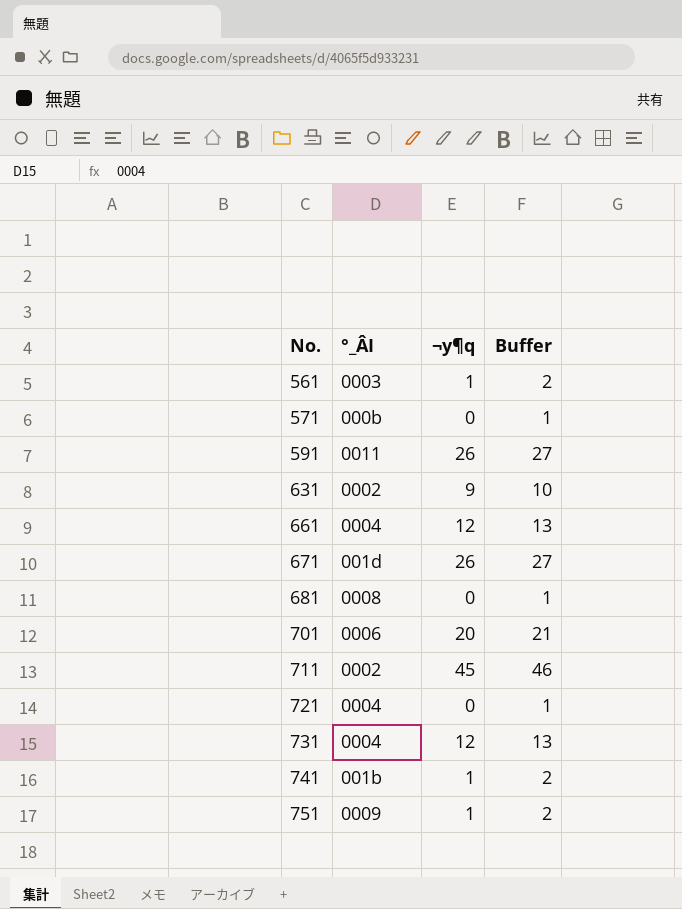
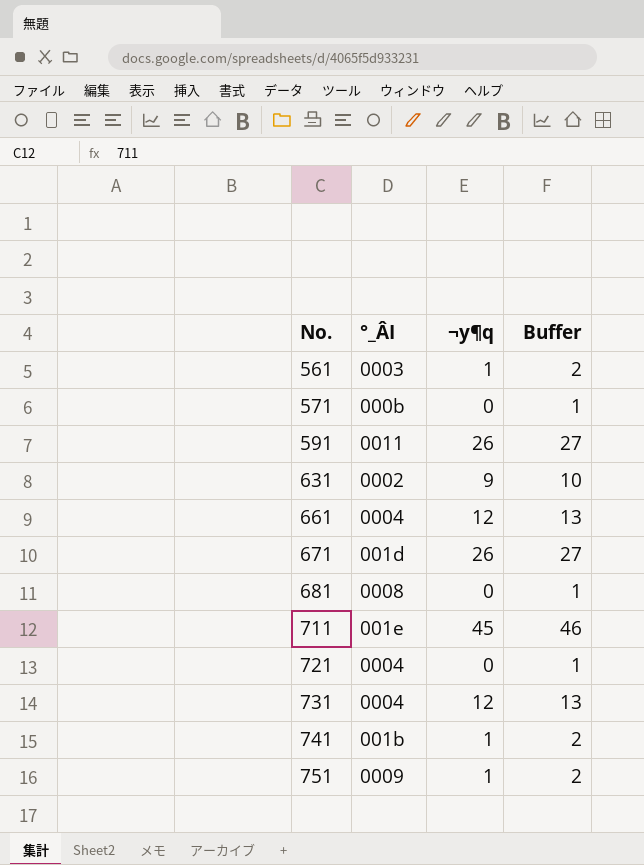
row 701: 0006 | 20 | 21 -> none
711 | °_ÂI: 0002 -> 001e

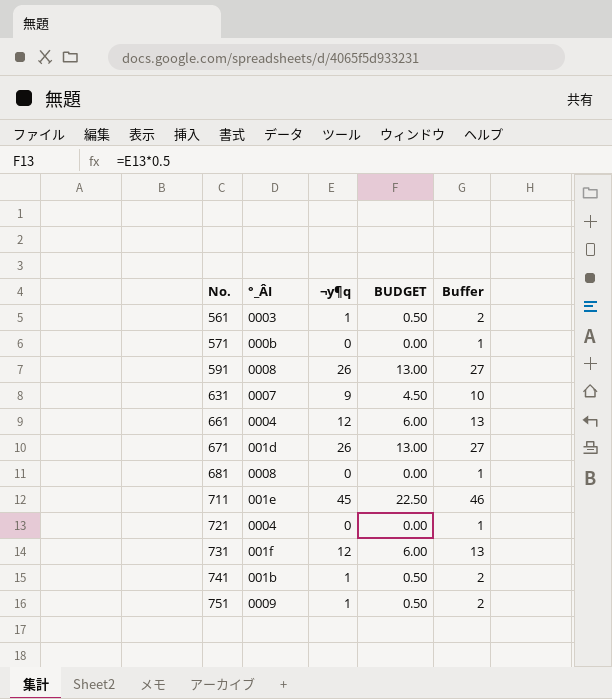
column BUDGET | formula: none -> [¬y¶q] * 0.5
591 | °_ÂI: 0011 -> 0008
631 | °_ÂI: 0002 -> 0007
731 | °_ÂI: 0004 -> 001f

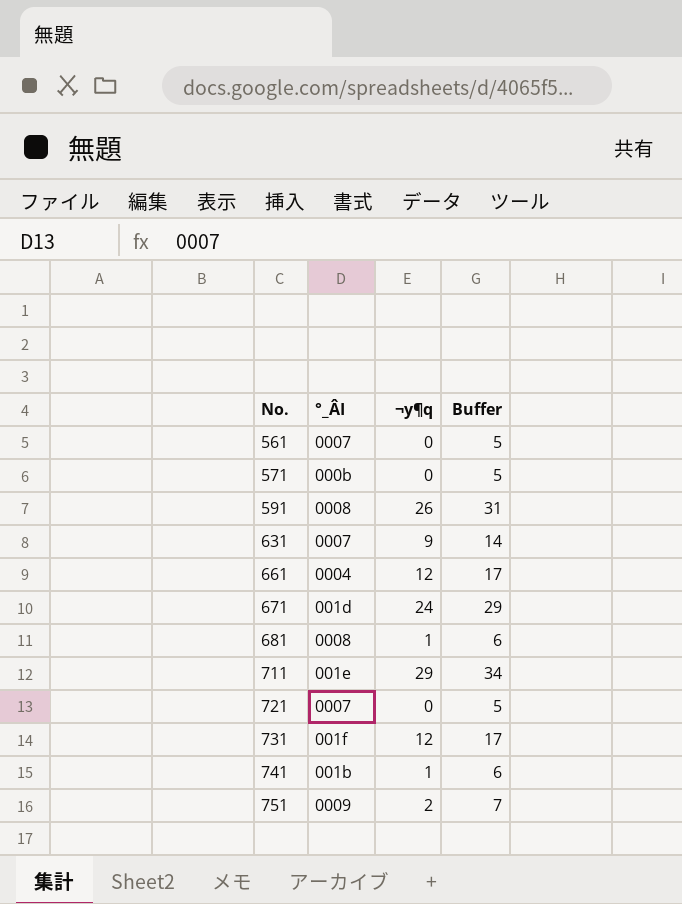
column BUDGET | formula: [¬y¶q] * 0.5 -> none
column Buffer | formula: [¬y¶q] + 1 -> [¬y¶q] + 5
561 | °_ÂI: 0003 -> 0007
561 | ¬y¶q: 1 -> 0
671 | ¬y¶q: 26 -> 24
681 | ¬y¶q: 0 -> 1
711 | ¬y¶q: 45 -> 29
721 | °_ÂI: 0004 -> 0007
751 | ¬y¶q: 1 -> 2

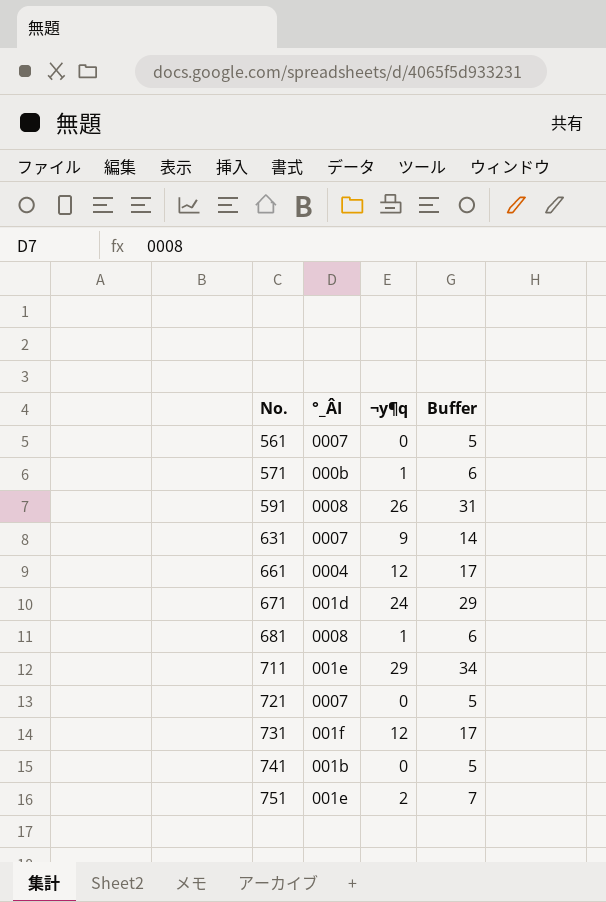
571 | ¬y¶q: 0 -> 1
571 | Buffer: 5 -> 6
741 | ¬y¶q: 1 -> 0
741 | Buffer: 6 -> 5
751 | °_ÂI: 0009 -> 001e

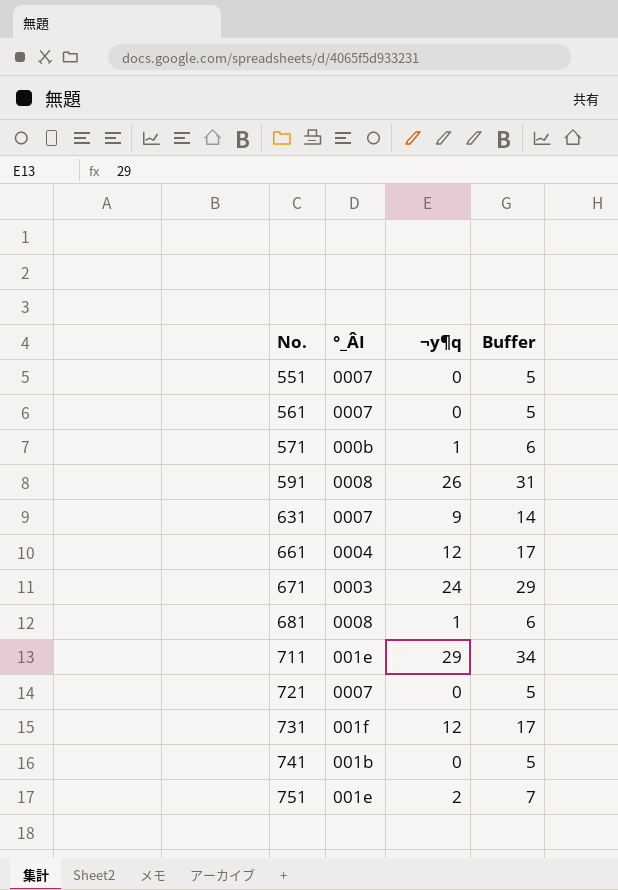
row 551: none -> 0007 | 0 | 5
671 | °_ÂI: 001d -> 0003

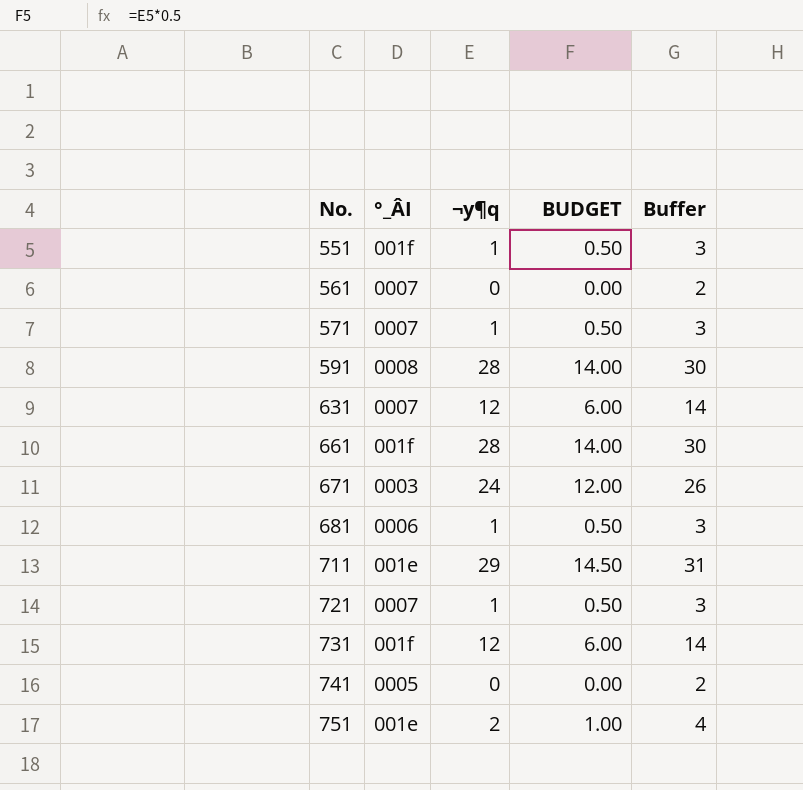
column BUDGET | formula: none -> [¬y¶q] * 0.5
column Buffer | formula: [¬y¶q] + 5 -> [¬y¶q] + 2
551 | °_ÂI: 0007 -> 001f
551 | ¬y¶q: 0 -> 1
571 | °_ÂI: 000b -> 0007
591 | ¬y¶q: 26 -> 28
631 | ¬y¶q: 9 -> 12
661 | °_ÂI: 0004 -> 001f
661 | ¬y¶q: 12 -> 28
681 | °_ÂI: 0008 -> 0006
721 | ¬y¶q: 0 -> 1
741 | °_ÂI: 001b -> 0005

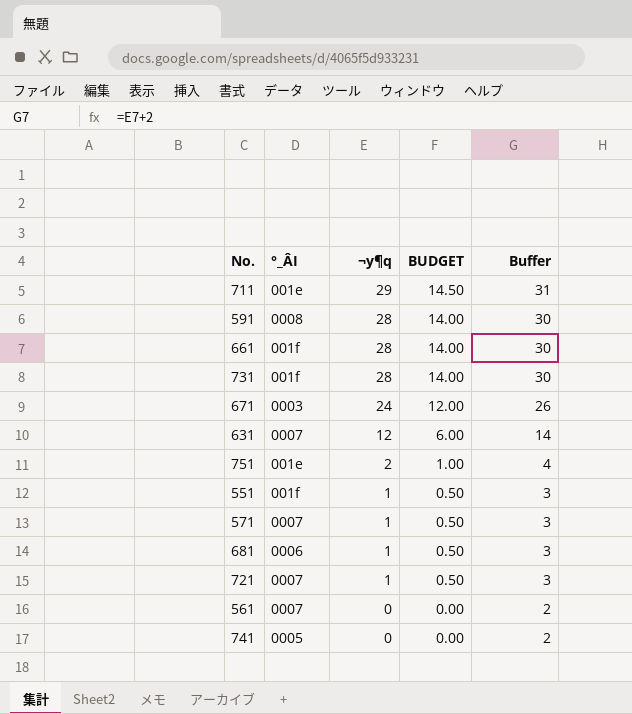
row order: No. ascending -> ¬y¶q descending
731 | ¬y¶q: 12 -> 28
731 | BUDGET: 6.00 -> 14.00
731 | Buffer: 14 -> 30

